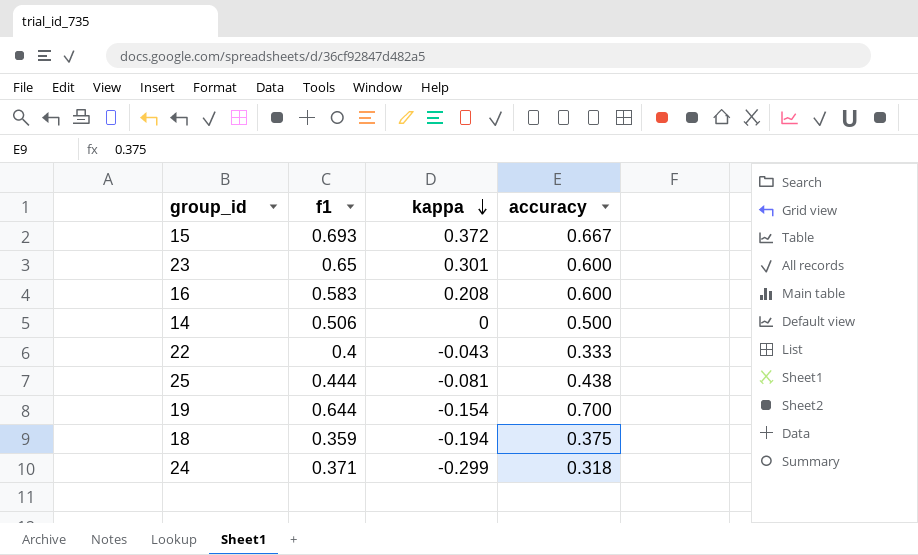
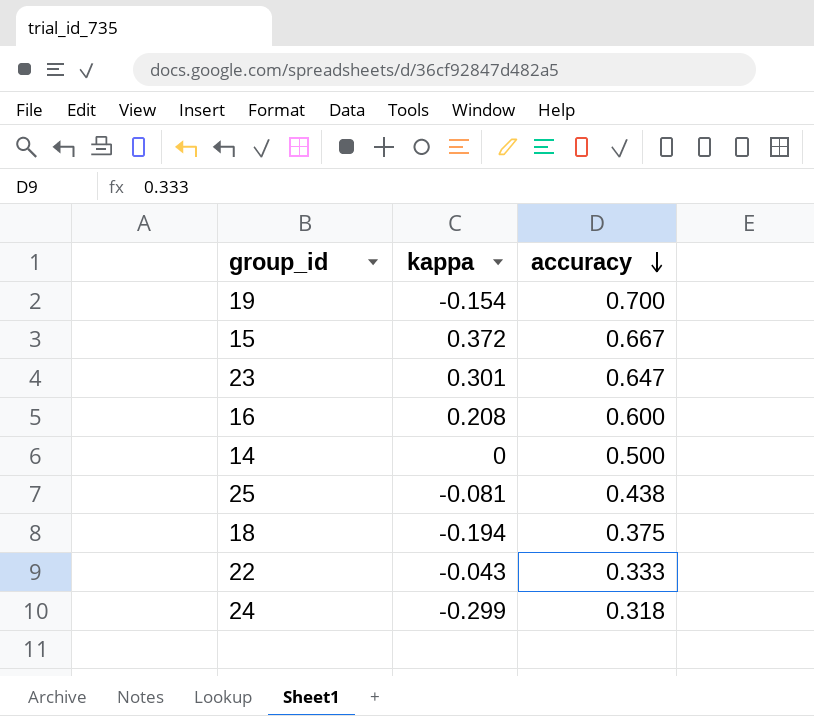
row order: kappa descending -> accuracy descending
column f1 | position: 2 -> none
23 | accuracy: 0.600 -> 0.647

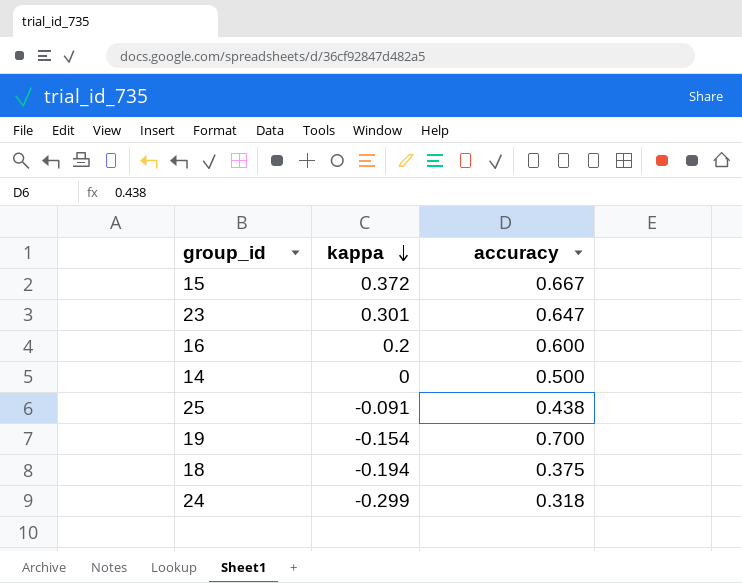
row order: accuracy descending -> kappa descending
row 22: -0.043 | 0.333 -> none
16 | kappa: 0.208 -> 0.2
25 | kappa: -0.081 -> -0.091

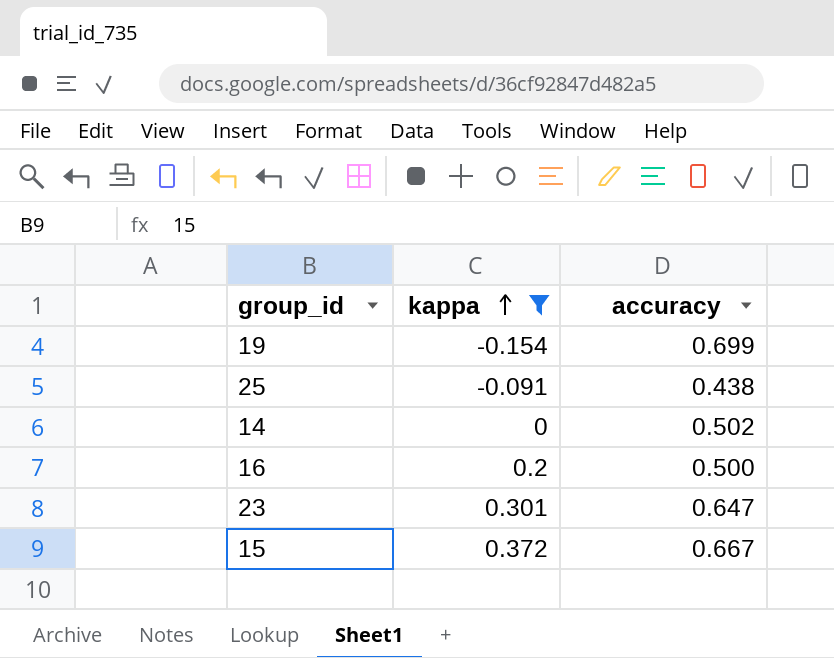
filter: none -> kappa >= -0.154
row order: kappa descending -> kappa ascending
19 | accuracy: 0.700 -> 0.699
14 | accuracy: 0.500 -> 0.502
16 | accuracy: 0.600 -> 0.500

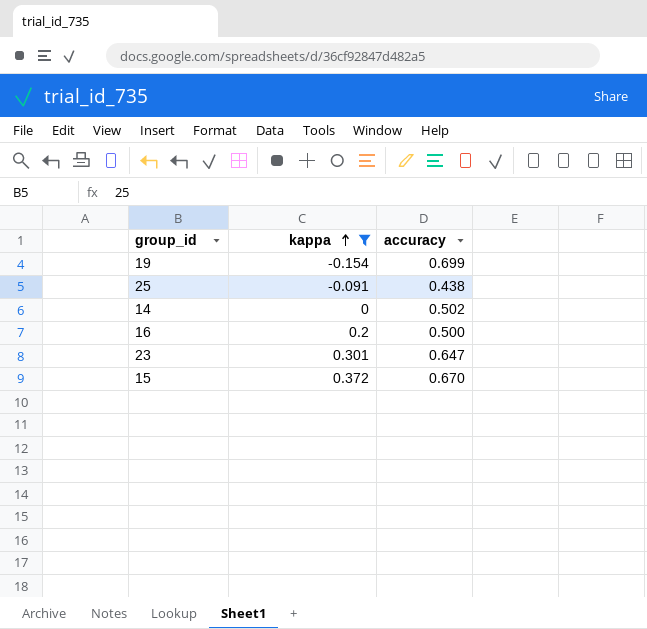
15 | accuracy: 0.667 -> 0.670

